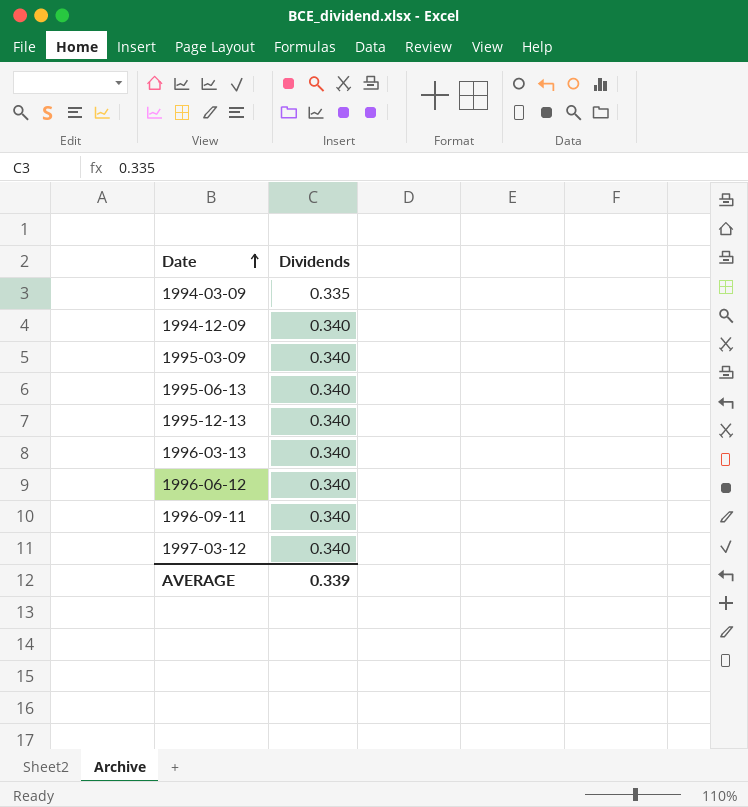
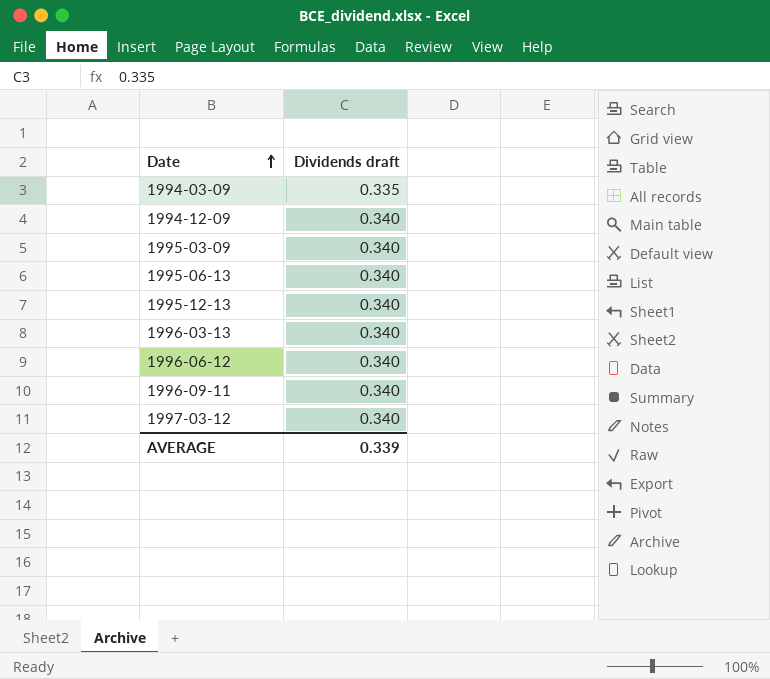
column name: Dividends -> Dividends draft

